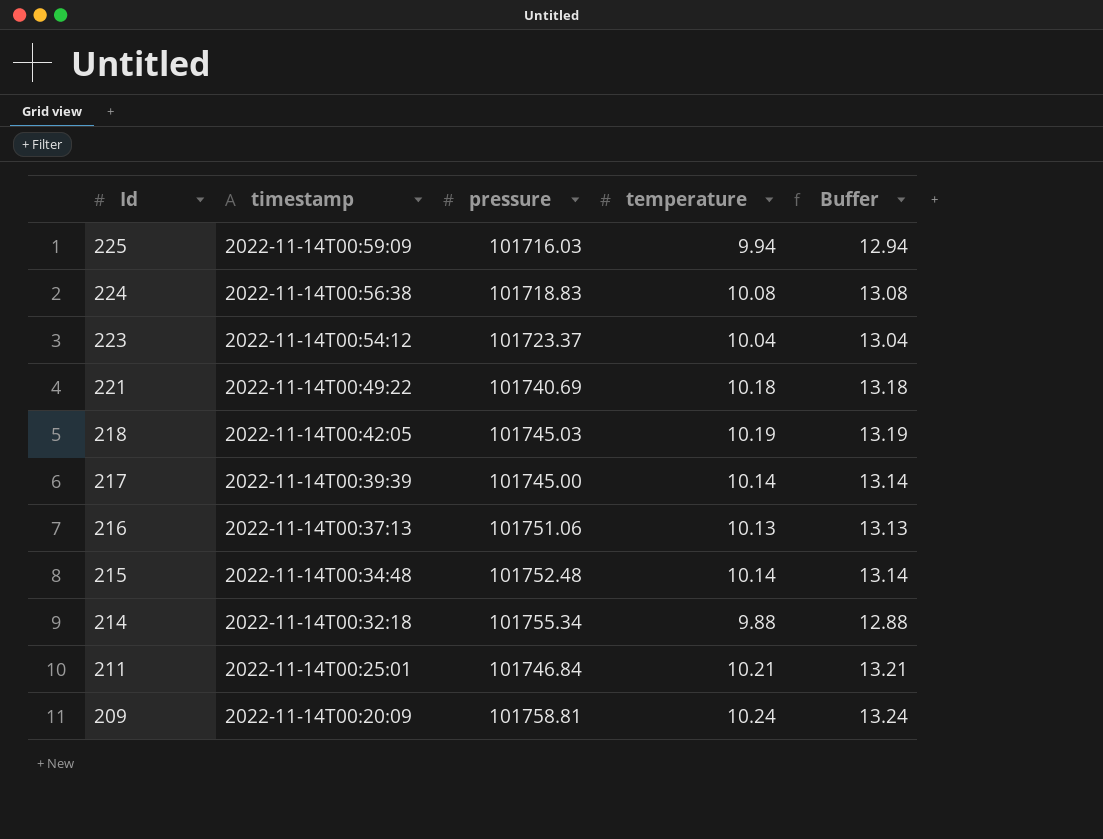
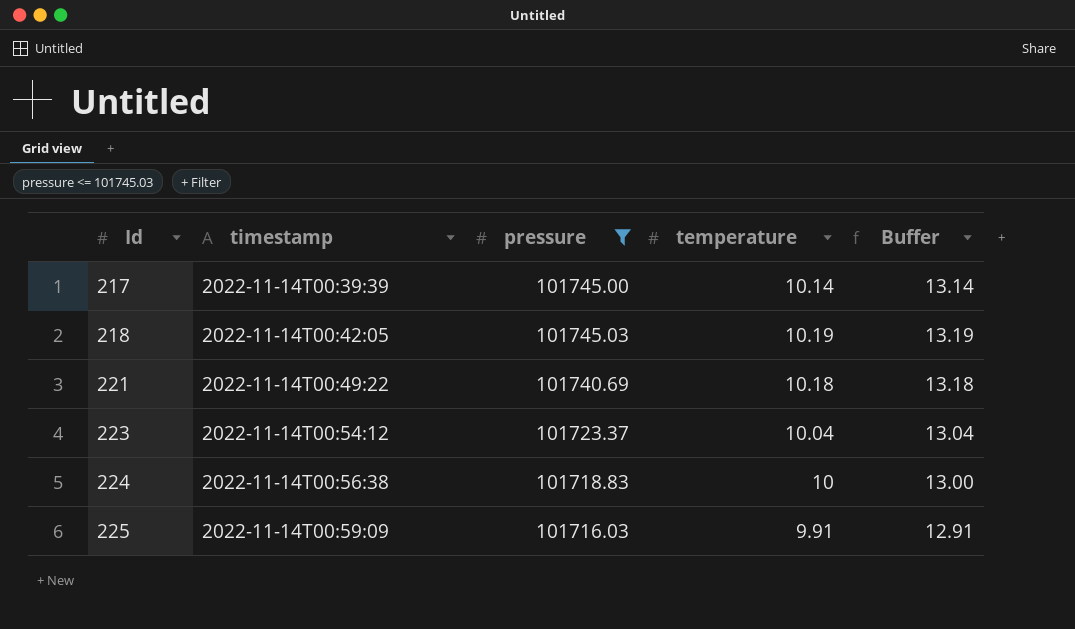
filter: none -> pressure <= 101745.03
row order: Id descending -> Id ascending
224 | temperature: 10.08 -> 10
224 | Buffer: 13.08 -> 13.00
225 | temperature: 9.94 -> 9.91
225 | Buffer: 12.94 -> 12.91

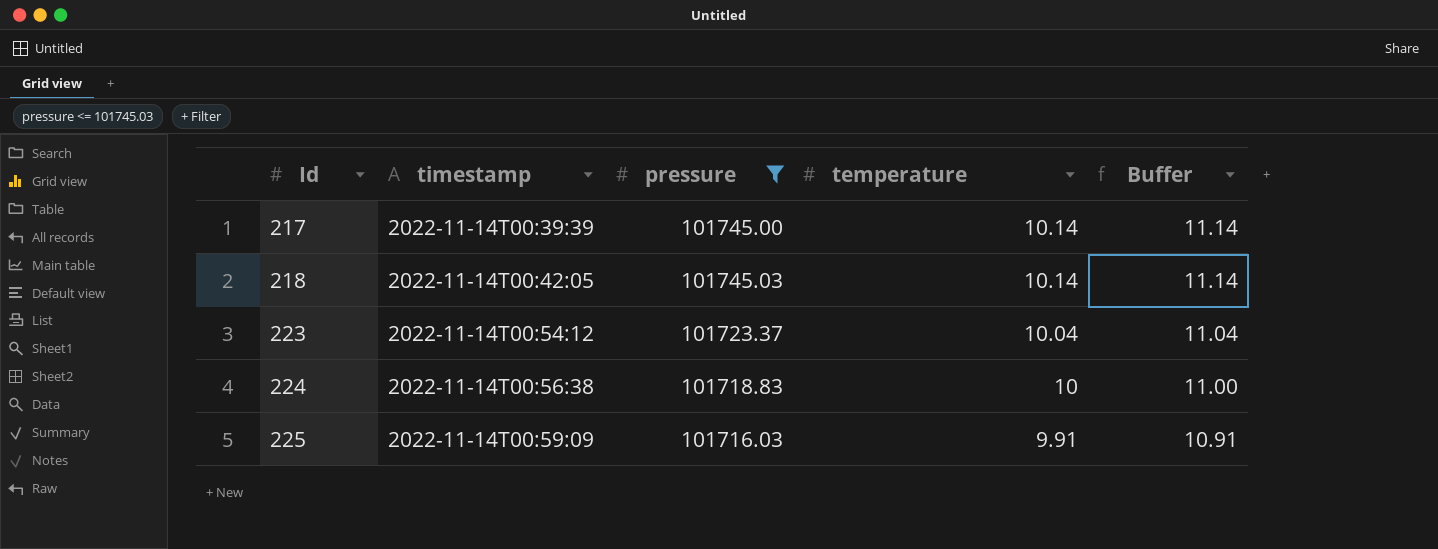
column Buffer | formula: [temperature] + 3 -> [temperature] + 1
row 221: 2022-11-14T00:49:22 | 101740.69 | 10.18 | 13.18 -> none
218 | temperature: 10.19 -> 10.14

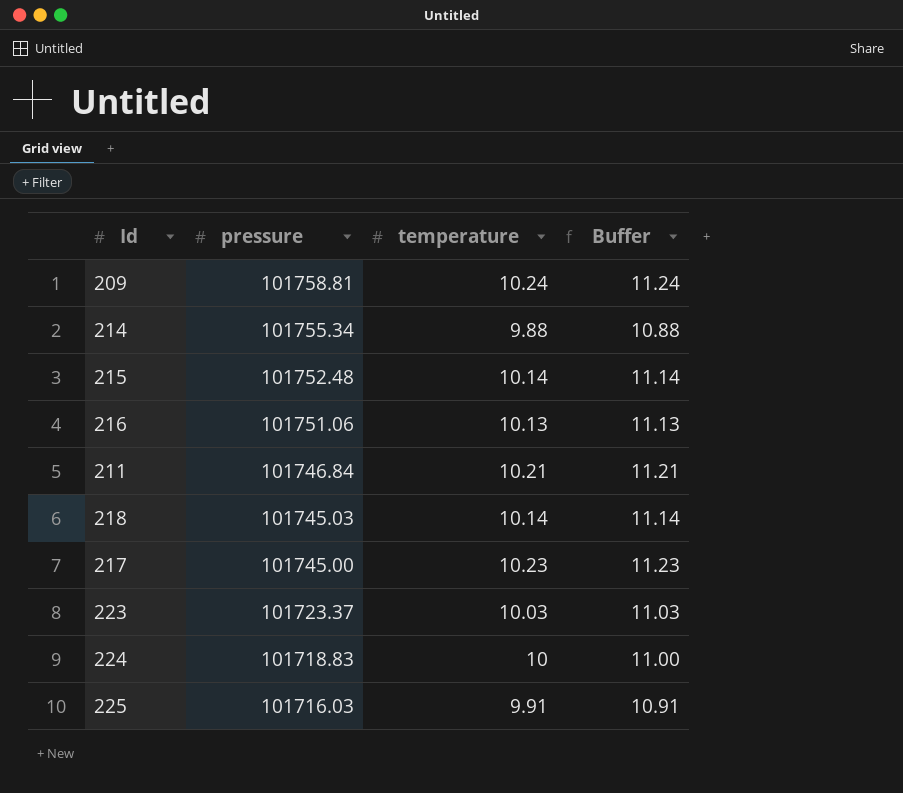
filter: pressure <= 101745.03 -> none
row order: Id ascending -> pressure descending
column timestamp | position: 2 -> none
217 | temperature: 10.14 -> 10.23
217 | Buffer: 11.14 -> 11.23
223 | temperature: 10.04 -> 10.03
223 | Buffer: 11.04 -> 11.03

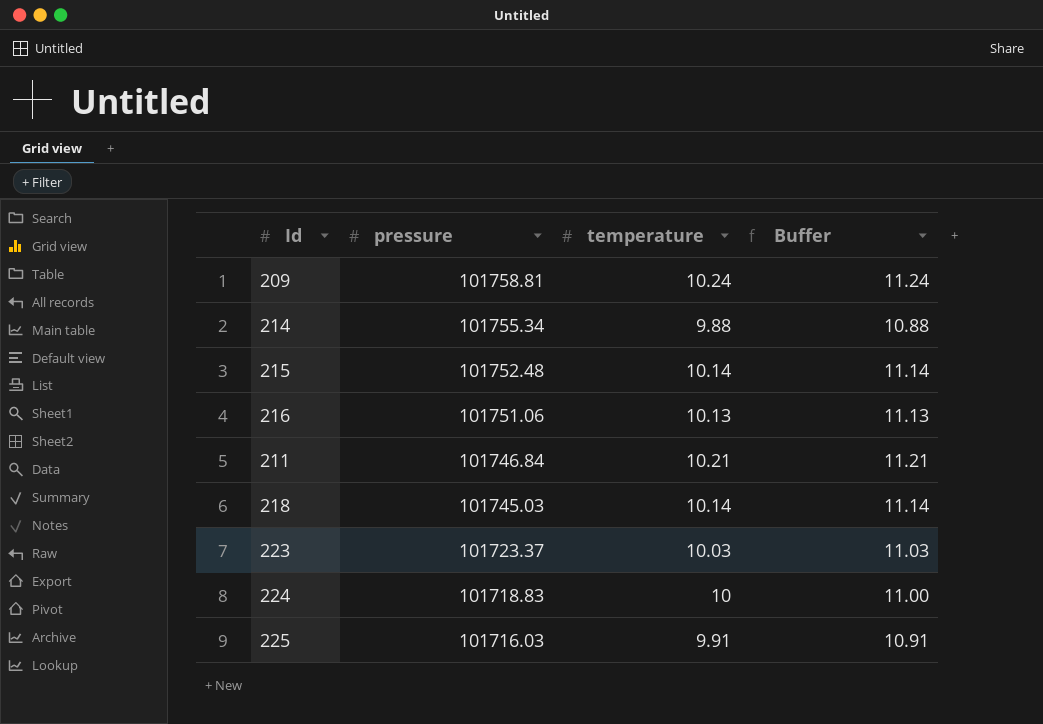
row 217: 101745.00 | 10.23 | 11.23 -> none

